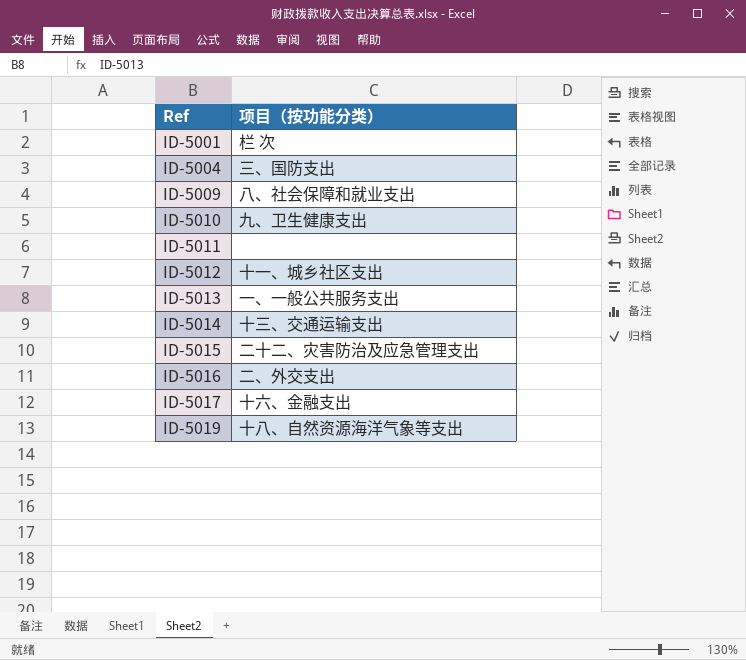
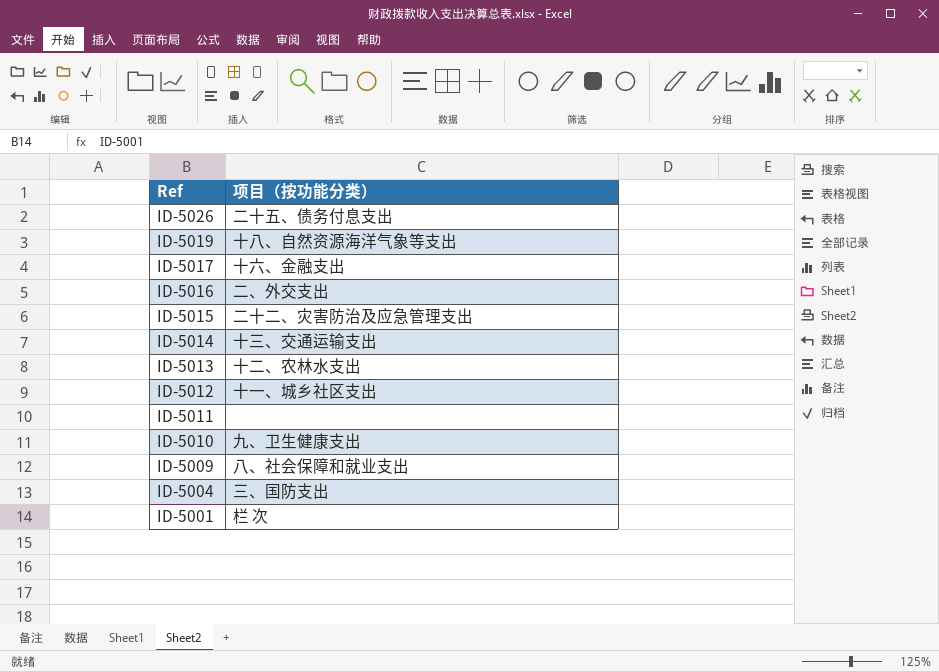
row order: Ref ascending -> Ref descending
row ID-5026: none -> 二十五、债务付息支出
ID-5013 | 项目（按功能分类）: 一、一般公共服务支出 -> 十二、农林水支出

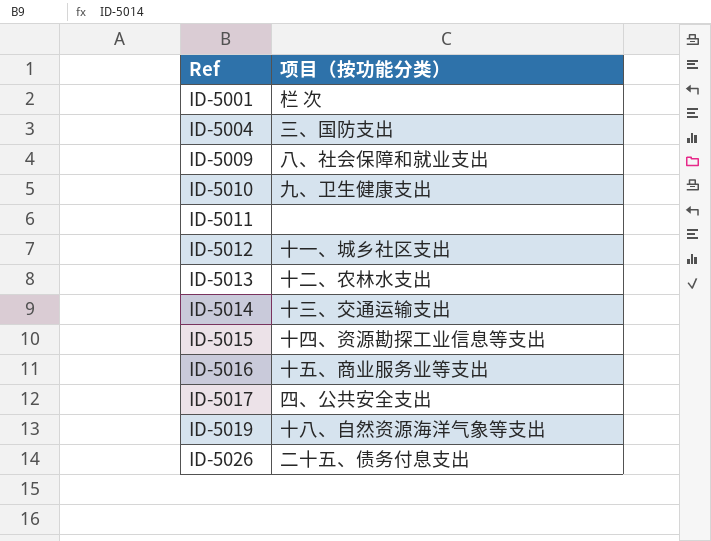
row order: Ref descending -> Ref ascending
ID-5015 | 项目（按功能分类）: 二十二、灾害防治及应急管理支出 -> 十四、资源勘探工业信息等支出
ID-5016 | 项目（按功能分类）: 二、外交支出 -> 十五、商业服务业等支出
ID-5017 | 项目（按功能分类）: 十六、金融支出 -> 四、公共安全支出

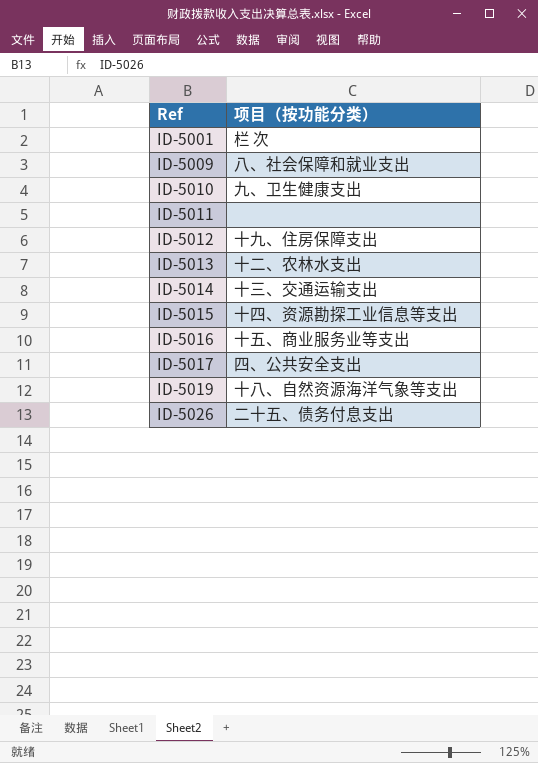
row ID-5004: 三、国防支出 -> none
ID-5012 | 项目（按功能分类）: 十一、城乡社区支出 -> 十九、住房保障支出

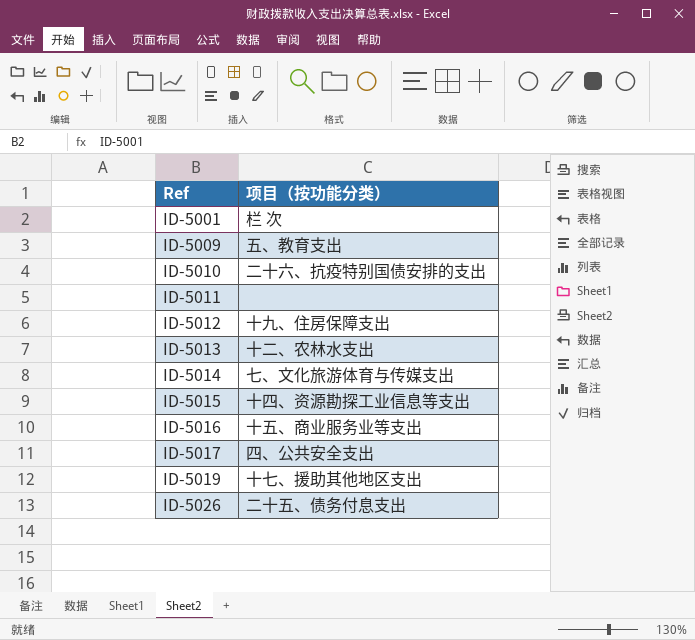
ID-5009 | 项目（按功能分类）: 八、社会保障和就业支出 -> 五、教育支出
ID-5010 | 项目（按功能分类）: 九、卫生健康支出 -> 二十六、抗疫特别国债安排的支出
ID-5014 | 项目（按功能分类）: 十三、交通运输支出 -> 七、文化旅游体育与传媒支出
ID-5019 | 项目（按功能分类）: 十八、自然资源海洋气象等支出 -> 十七、援助其他地区支出

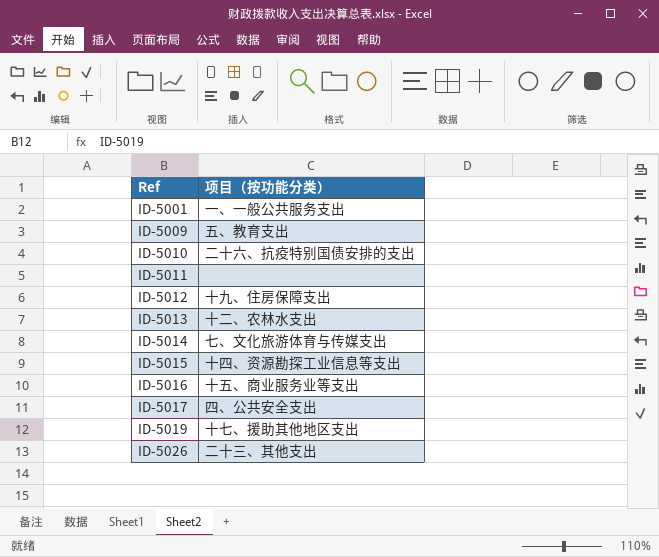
ID-5001 | 项目（按功能分类）: 栏 次 -> 一、一般公共服务支出
ID-5026 | 项目（按功能分类）: 二十五、债务付息支出 -> 二十三、其他支出

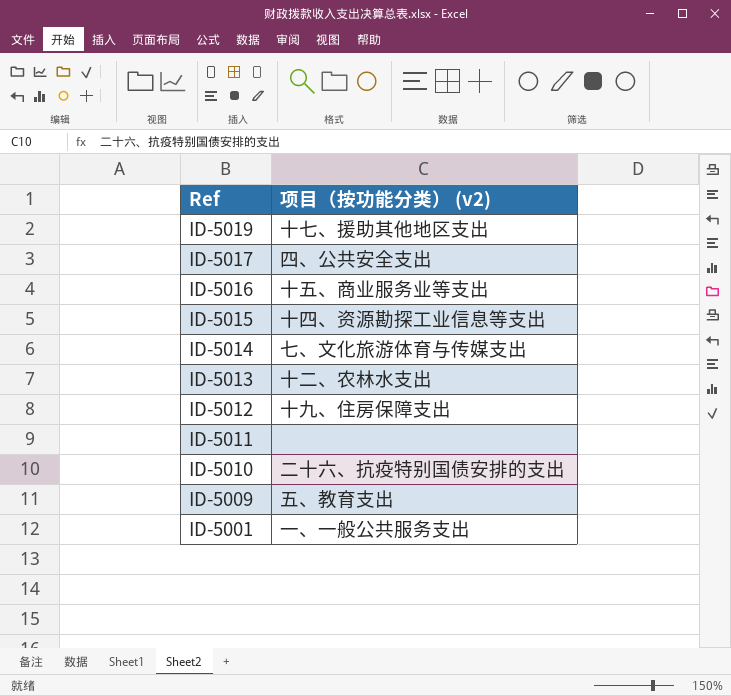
row order: Ref ascending -> Ref descending
column name: 项目（按功能分类） -> 项目（按功能分类） (v2)
row ID-5026: 二十三、其他支出 -> none

